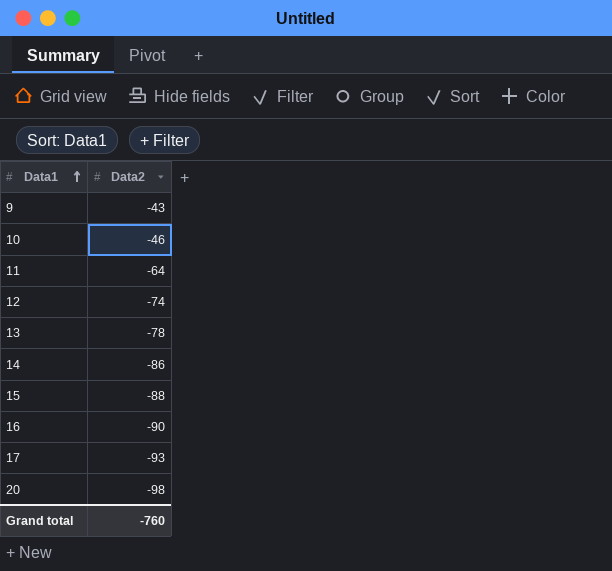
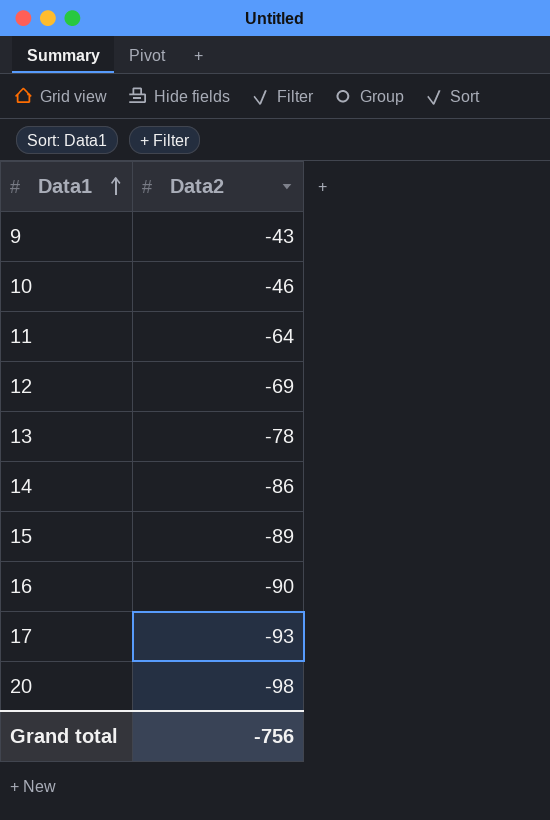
12 | Data2: -74 -> -69
15 | Data2: -88 -> -89
Grand total | Data2: -760 -> -756

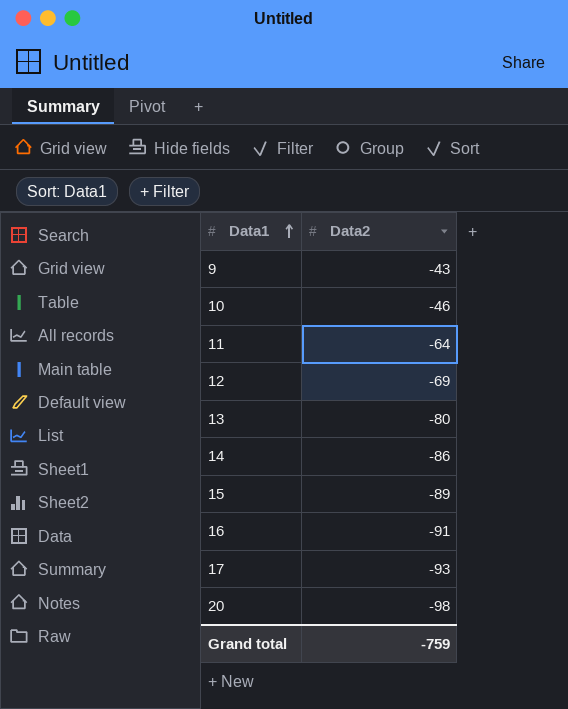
13 | Data2: -78 -> -80
16 | Data2: -90 -> -91
Grand total | Data2: -756 -> -759

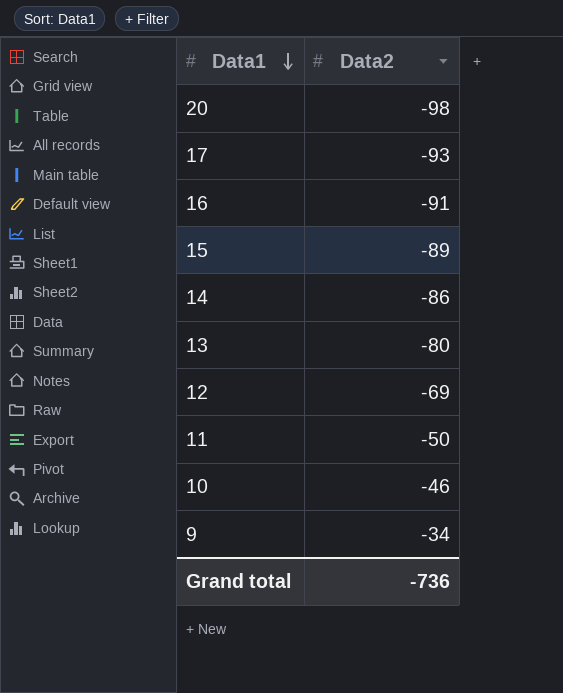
row order: Data1 ascending -> Data1 descending
11 | Data2: -64 -> -50
9 | Data2: -43 -> -34
Grand total | Data2: -759 -> -736

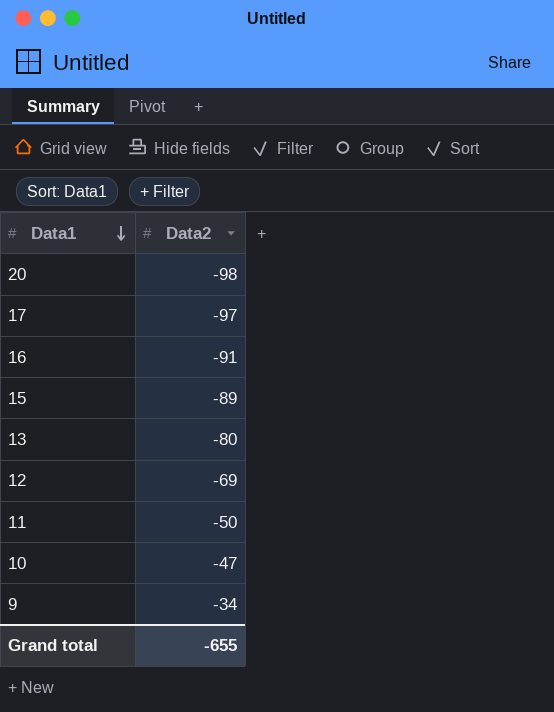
row 14: -86 -> none
17 | Data2: -93 -> -97
10 | Data2: -46 -> -47
Grand total | Data2: -736 -> -655

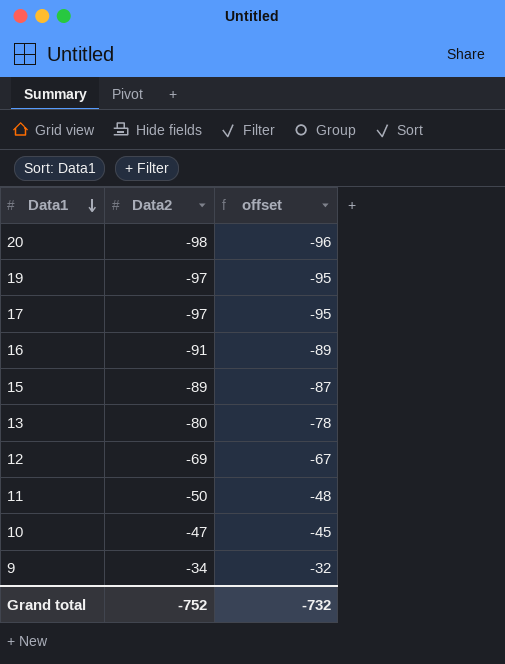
column offset | formula: none -> [Data2] + 2
row 19: none -> -97 | -95
Grand total | Data2: -655 -> -752

